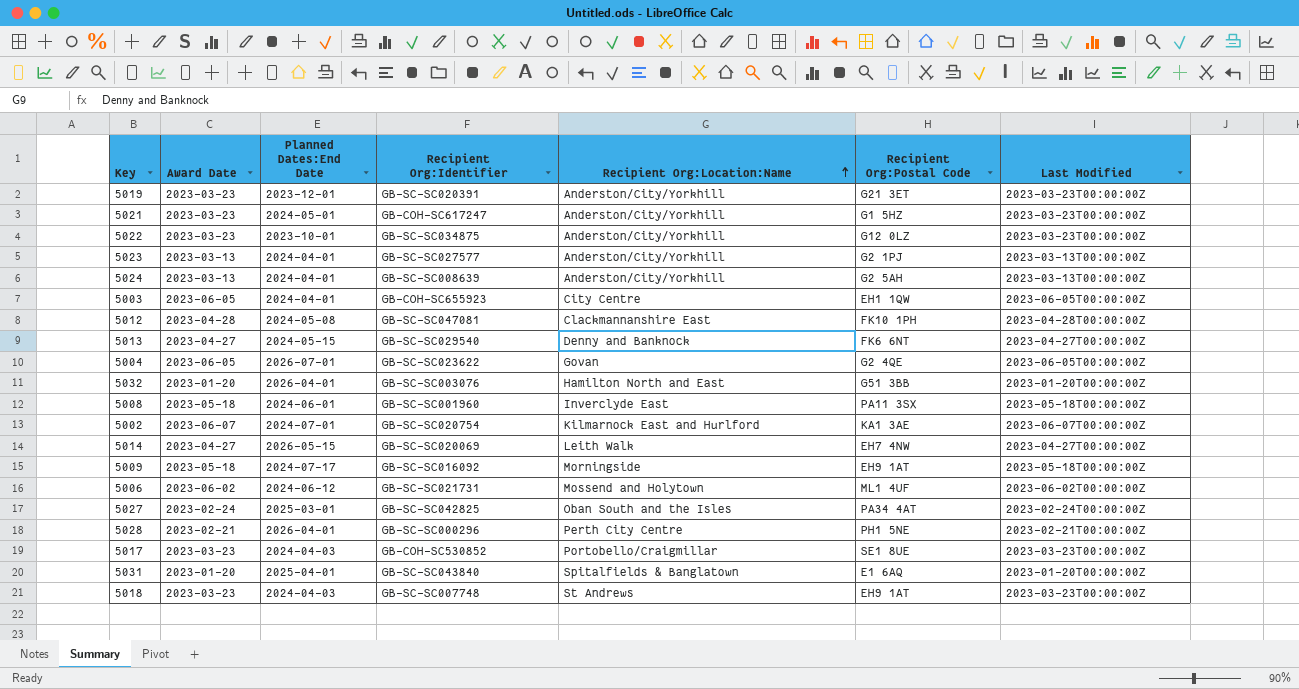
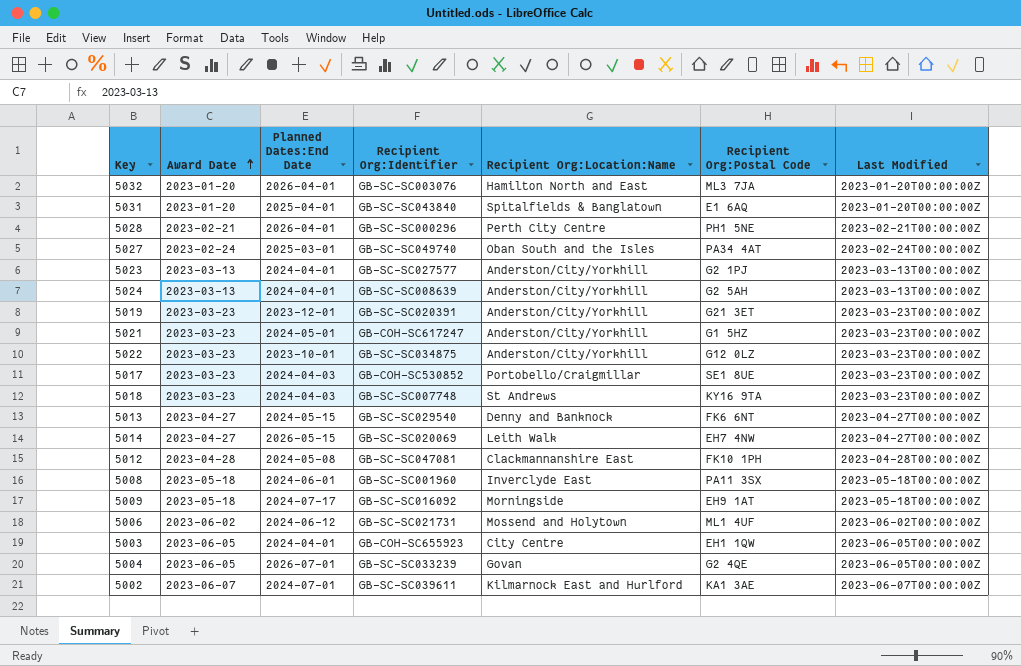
row order: Recipient Org:Location:Name ascending -> Award Date ascending
5032 | Recipient Org:Postal Code: G51 3BB -> ML3 7JA
5027 | Recipient Org:Identifier: GB-SC-SC042825 -> GB-SC-SC049740
5018 | Recipient Org:Postal Code: EH9 1AT -> KY16 9TA
5004 | Recipient Org:Identifier: GB-SC-SC023622 -> GB-SC-SC033239
5002 | Recipient Org:Identifier: GB-SC-SC020754 -> GB-SC-SC039611

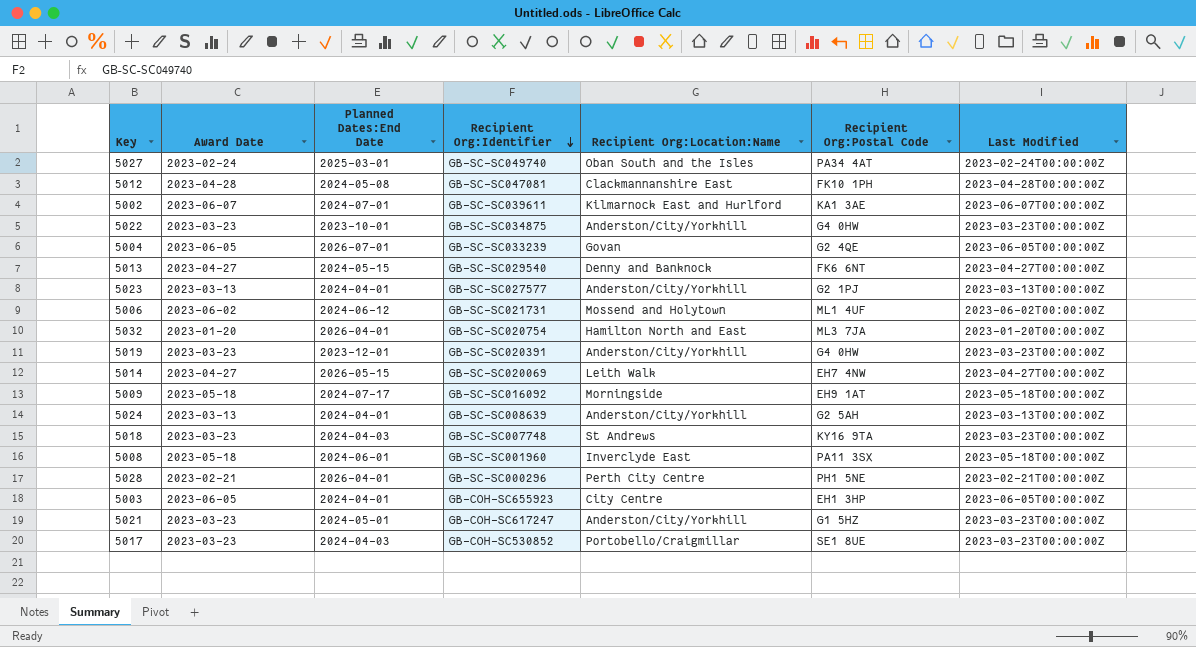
row order: Award Date ascending -> Recipient Org:Identifier descending
row 5031: 2023-01-20 | 2025-04-01 | GB-SC-SC043840 | Spitalfields & Banglatown | E1 6AQ | 2023-01-20T00:00:00Z -> none
5022 | Recipient Org:Postal Code: G12 0LZ -> G4 0HW
5032 | Recipient Org:Identifier: GB-SC-SC003076 -> GB-SC-SC020754
5019 | Recipient Org:Postal Code: G21 3ET -> G4 0HW
5003 | Recipient Org:Postal Code: EH1 1QW -> EH1 3HP

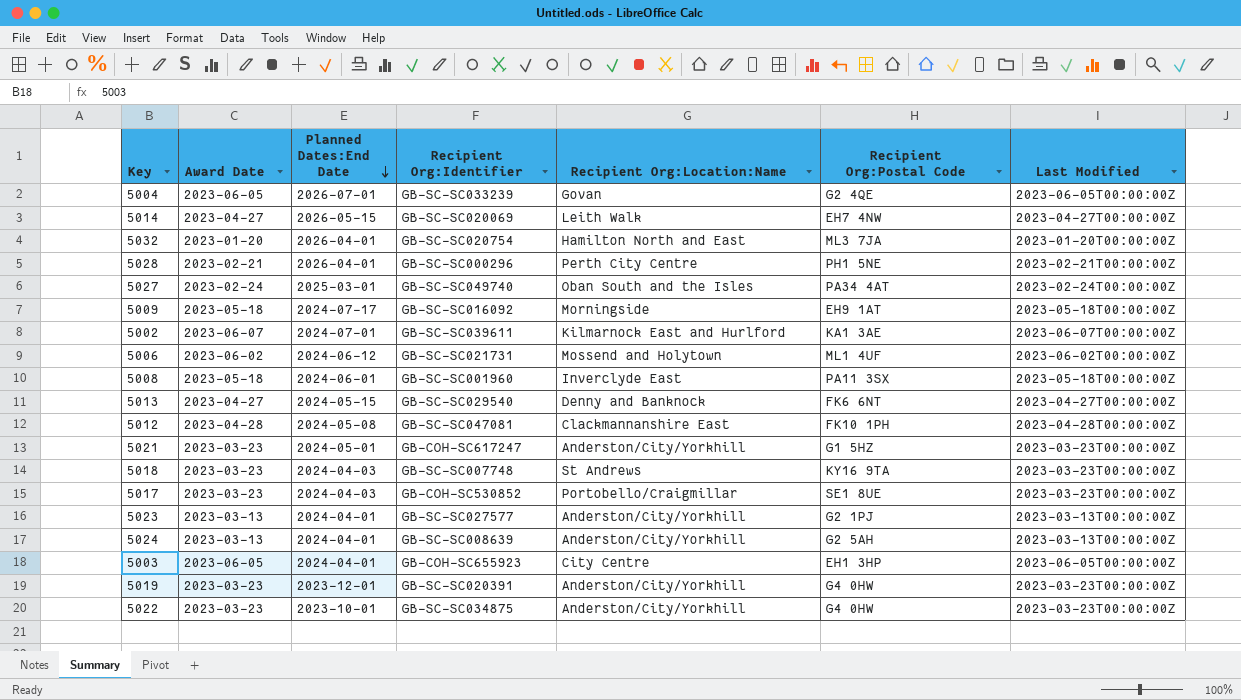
row order: Recipient Org:Identifier descending -> Planned Dates:End Date descending

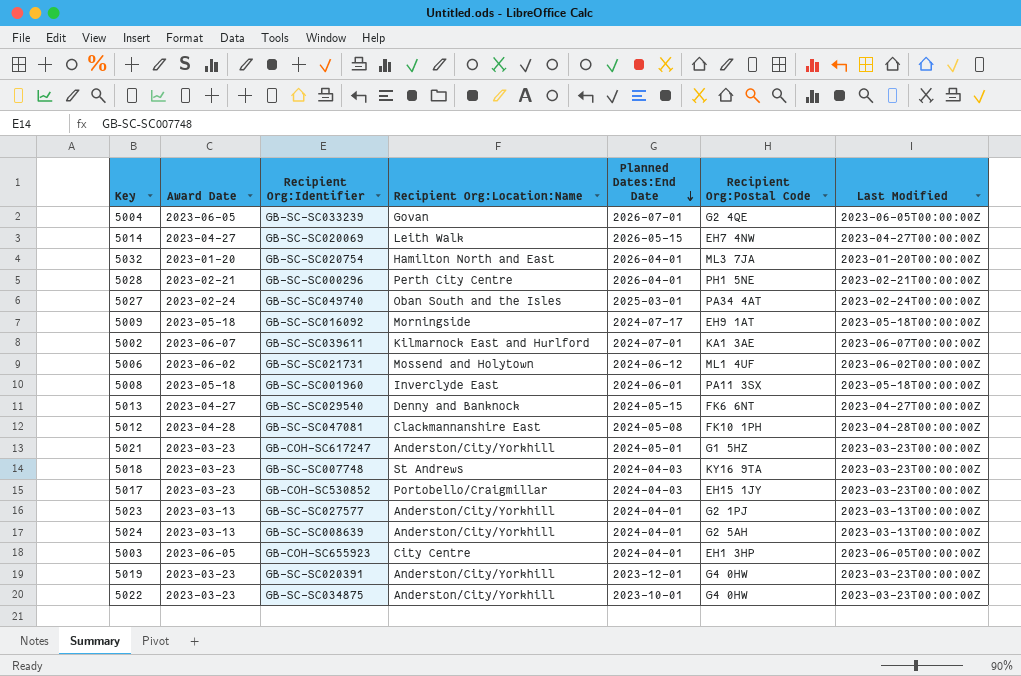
column Planned Dates:End Date | position: 3 -> 5
5017 | Recipient Org:Postal Code: SE1 8UE -> EH15 1JY

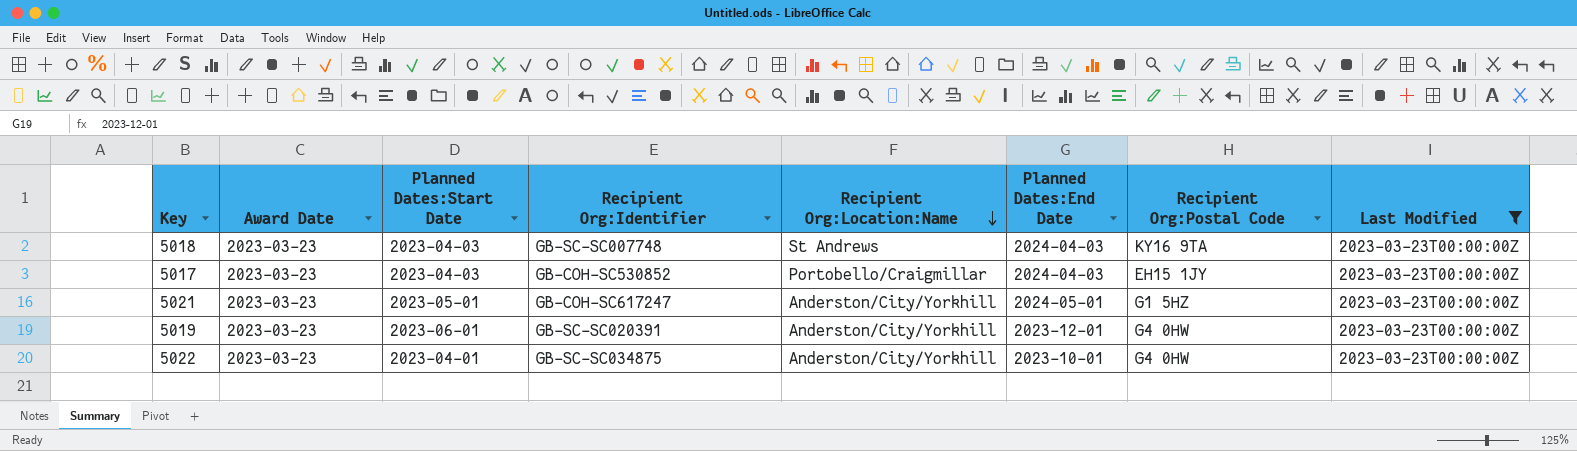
filter: none -> Last Modified = 2023-03-23T00:00:00Z
row order: Planned Dates:End Date descending -> Recipient Org:Location:Name descending
column Planned Dates:Start Date | position: none -> 3

